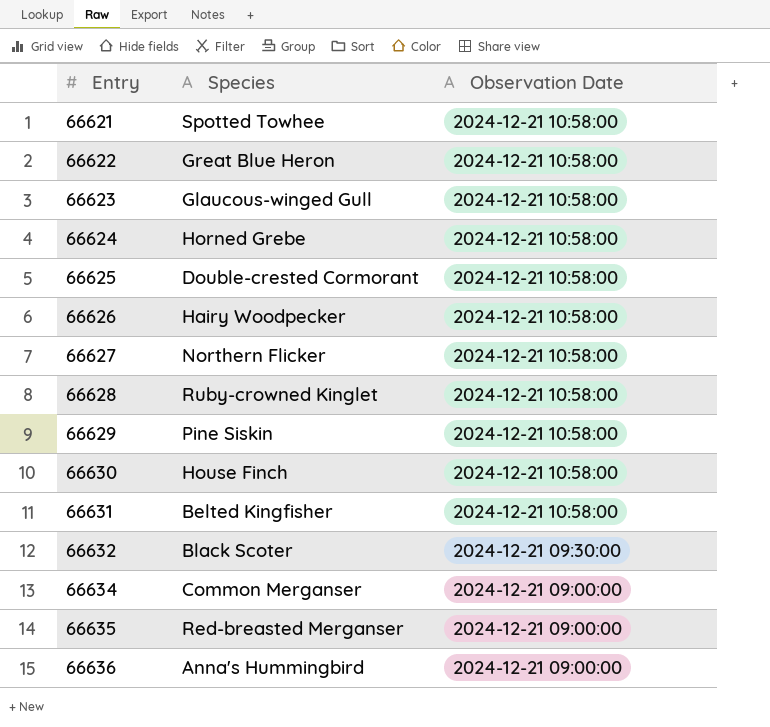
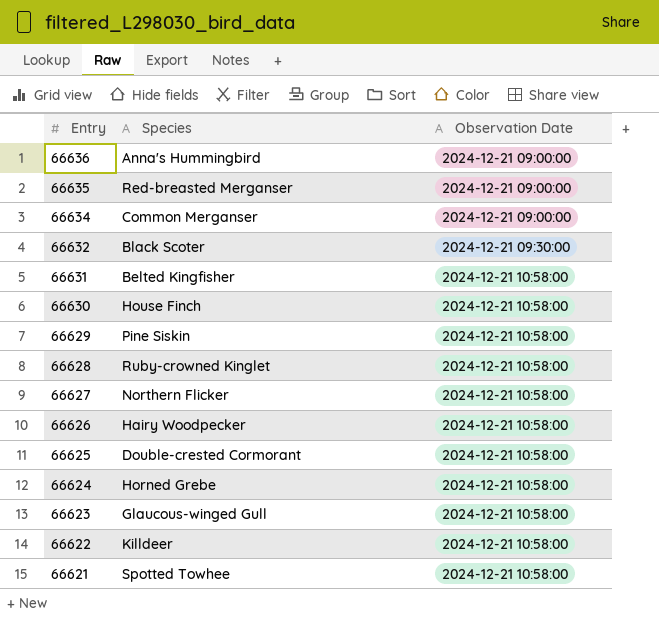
row order: Entry ascending -> Entry descending
66622 | Species: Great Blue Heron -> Killdeer

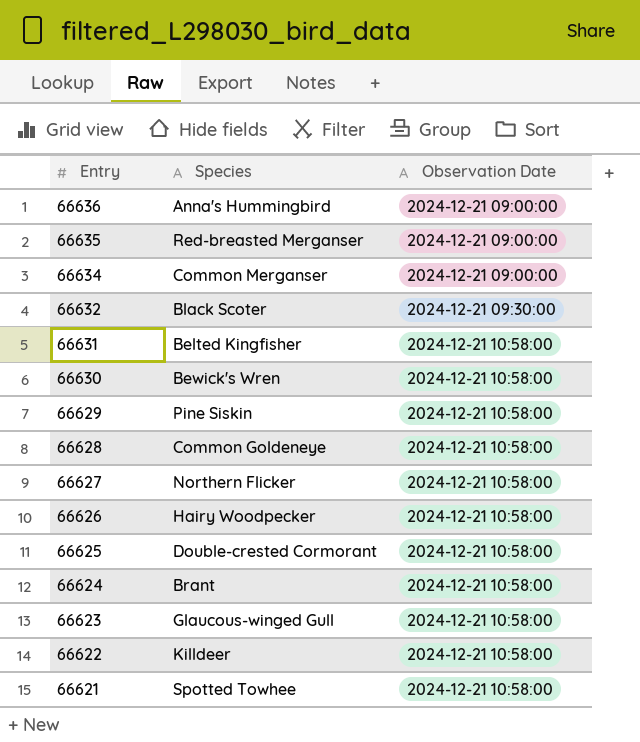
66630 | Species: House Finch -> Bewick's Wren
66628 | Species: Ruby-crowned Kinglet -> Common Goldeneye
66624 | Species: Horned Grebe -> Brant

